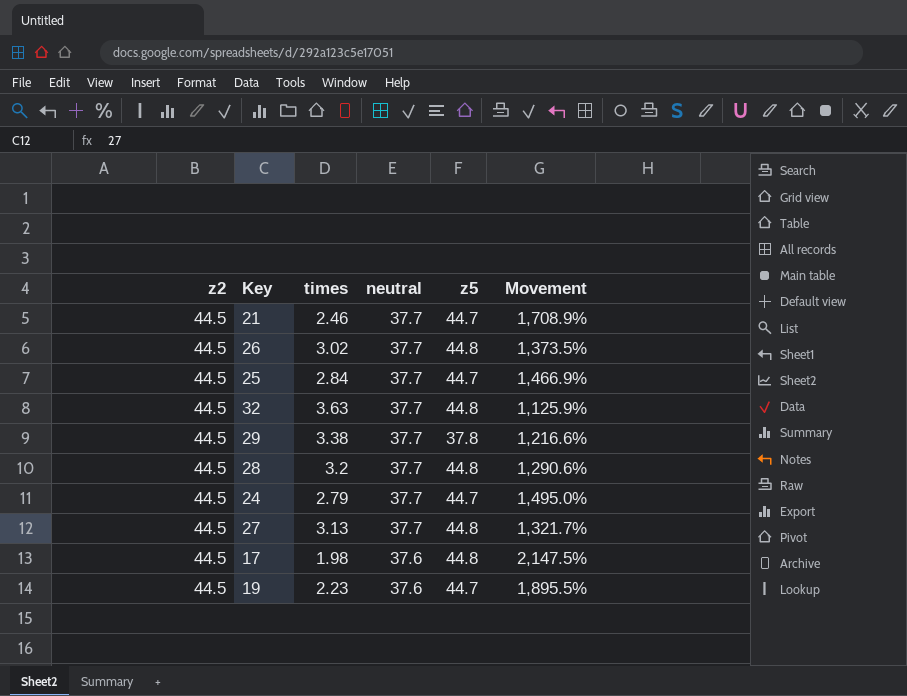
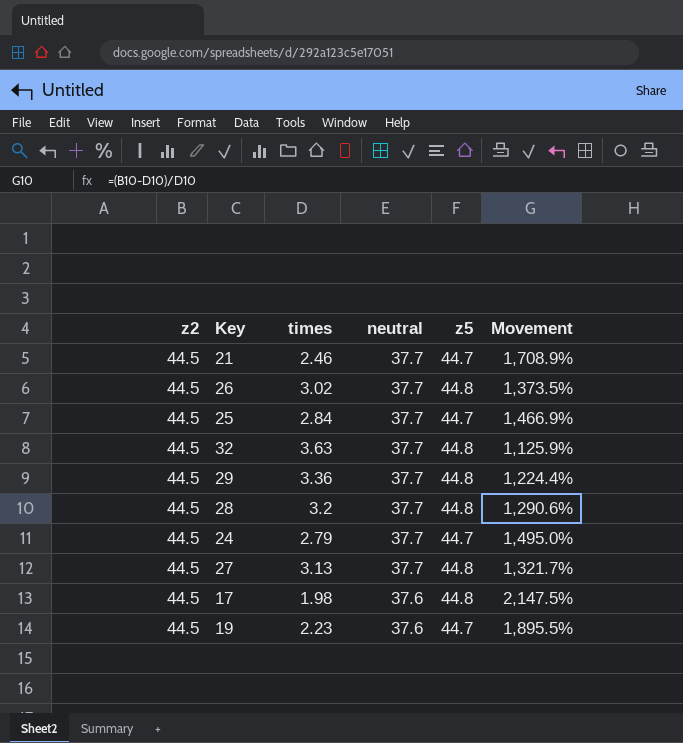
29 | times: 3.38 -> 3.36
29 | z5: 37.8 -> 44.8
29 | Movement: 1,216.6% -> 1,224.4%

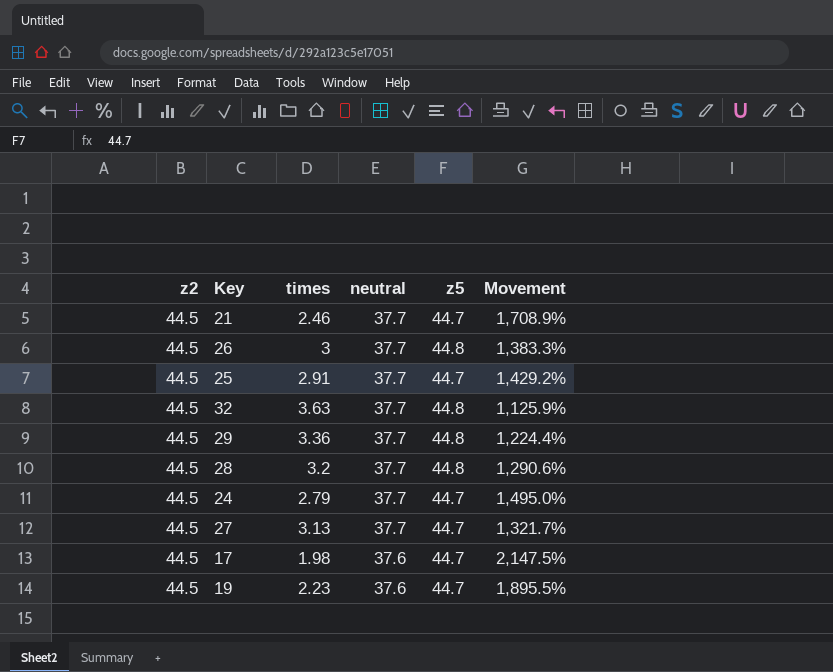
26 | times: 3.02 -> 3
26 | Movement: 1,373.5% -> 1,383.3%
25 | times: 2.84 -> 2.91
25 | Movement: 1,466.9% -> 1,429.2%
27 | z5: 44.8 -> 44.7
17 | z5: 44.8 -> 44.7

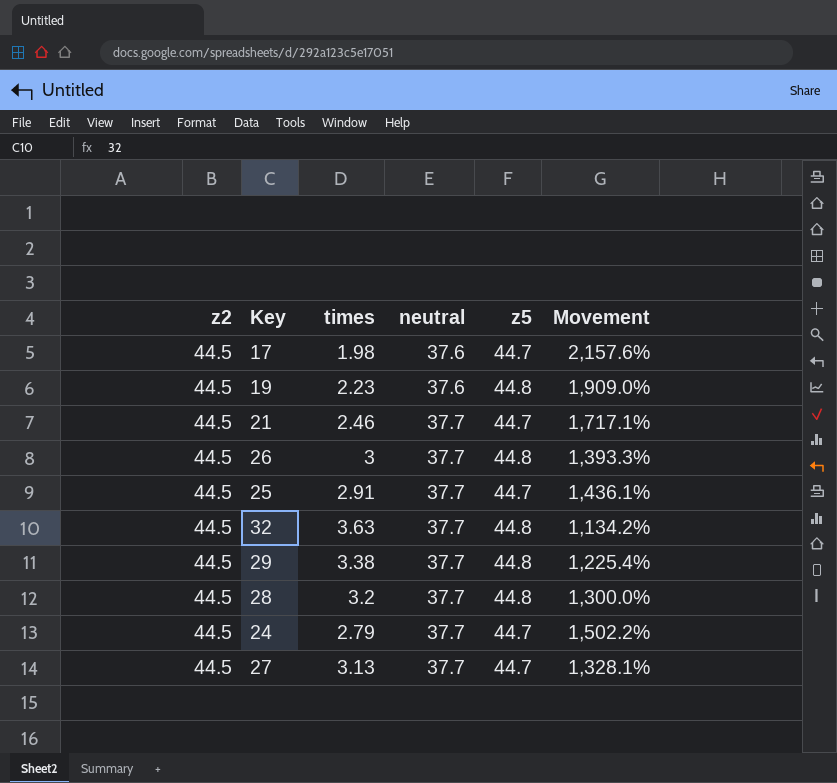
row order: neutral descending -> neutral ascending
column Movement | formula: ([z2] - [times]) / [times] -> ([z5] - [times]) / [times]
19 | z5: 44.7 -> 44.8
29 | times: 3.36 -> 3.38

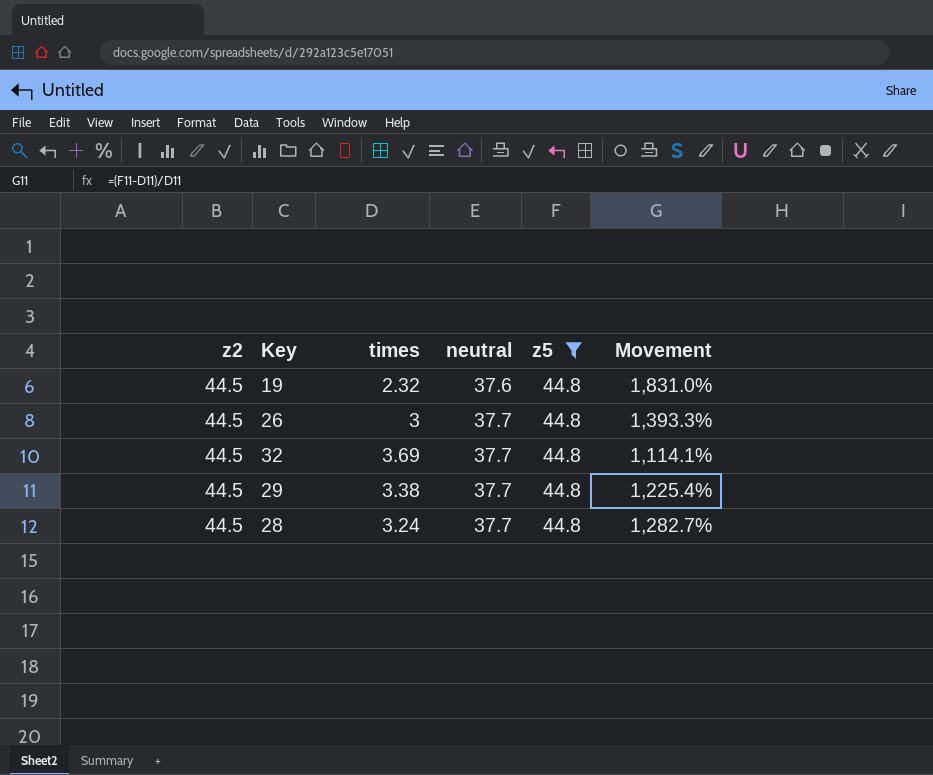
filter: none -> z5 = 44.8
19 | times: 2.23 -> 2.32
19 | Movement: 1,909.0% -> 1,831.0%
32 | times: 3.63 -> 3.69
32 | Movement: 1,134.2% -> 1,114.1%
28 | times: 3.2 -> 3.24
28 | Movement: 1,300.0% -> 1,282.7%

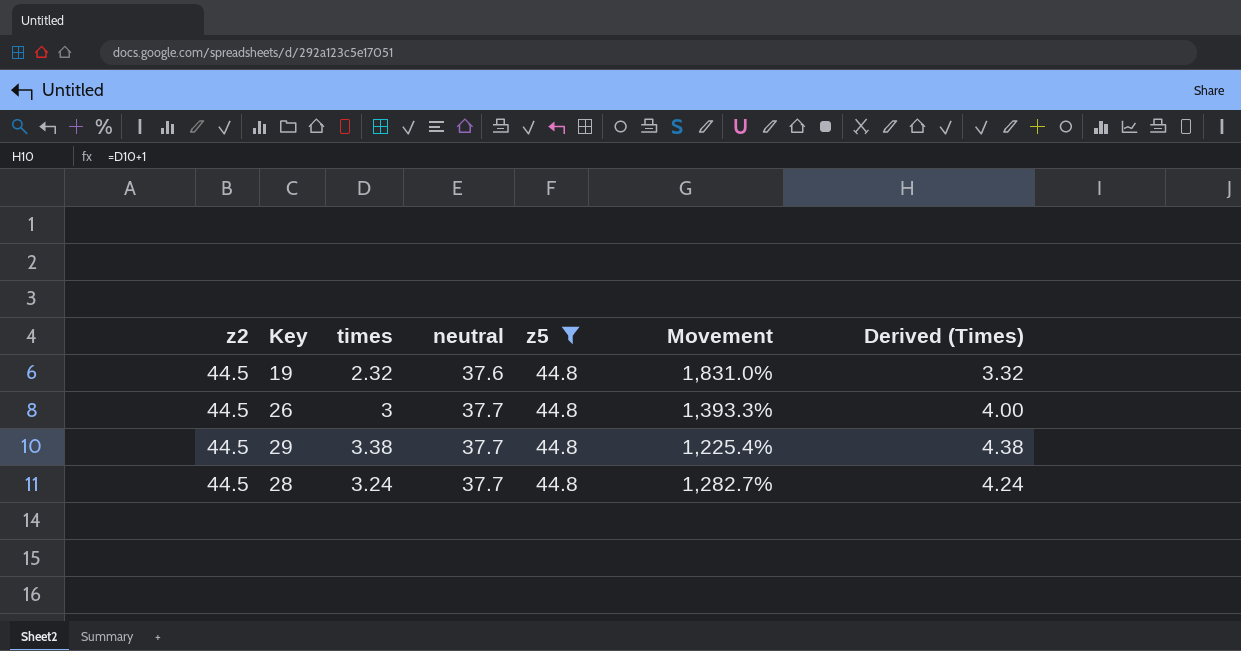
column Derived (Times) | formula: none -> [times] + 1
row 32: 44.5 | 3.69 | 37.7 | 44.8 | 1,114.1% -> none

